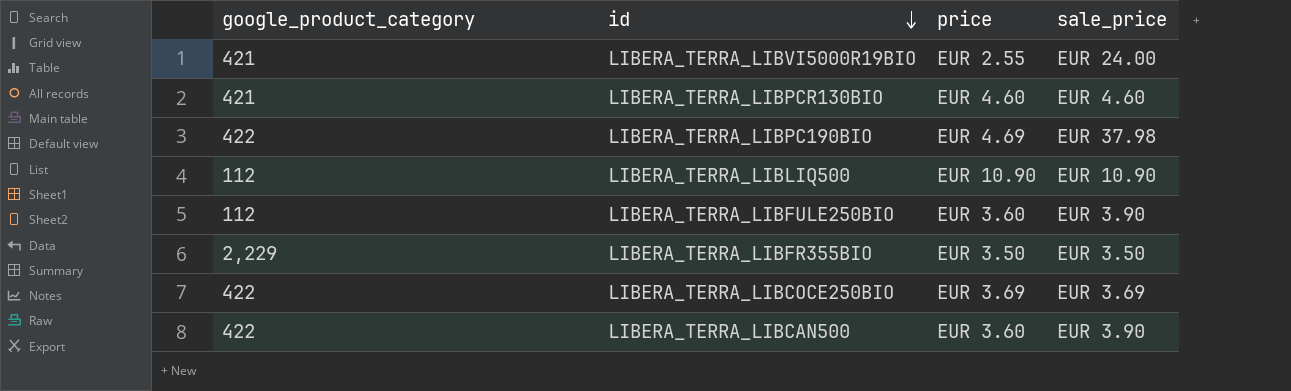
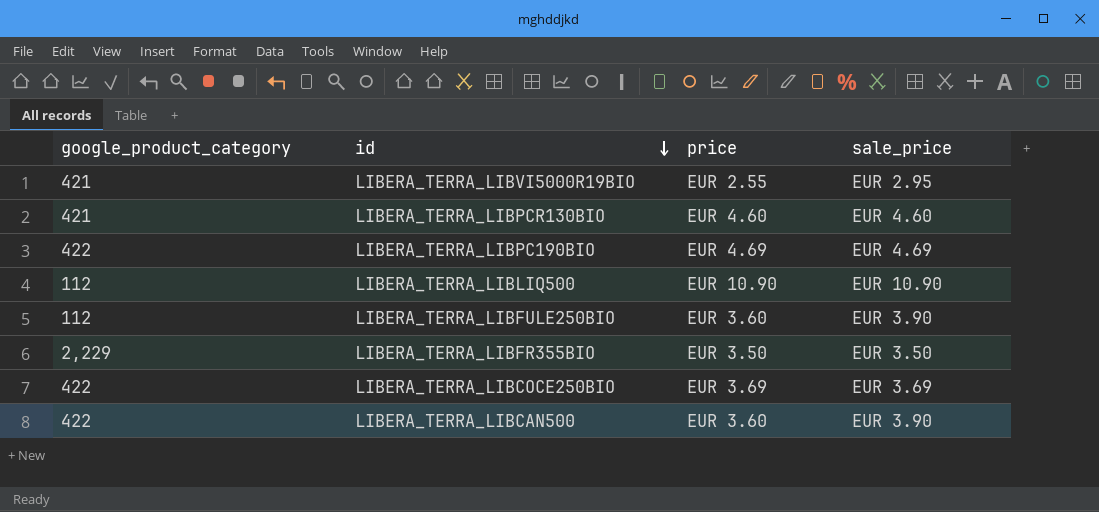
LIBERA_TERRA_LIBVI5000R19BIO | sale_price: EUR 24.00 -> EUR 2.95
LIBERA_TERRA_LIBPC190BIO | sale_price: EUR 37.98 -> EUR 4.69

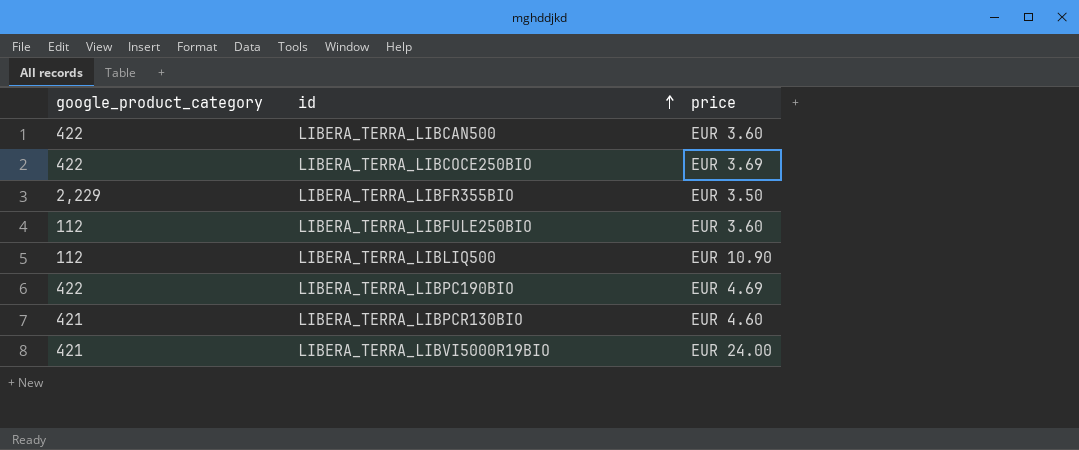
row order: id descending -> id ascending
column sale_price | position: 4 -> none
LIBERA_TERRA_LIBVI5000R19BIO | price: EUR 2.55 -> EUR 24.00

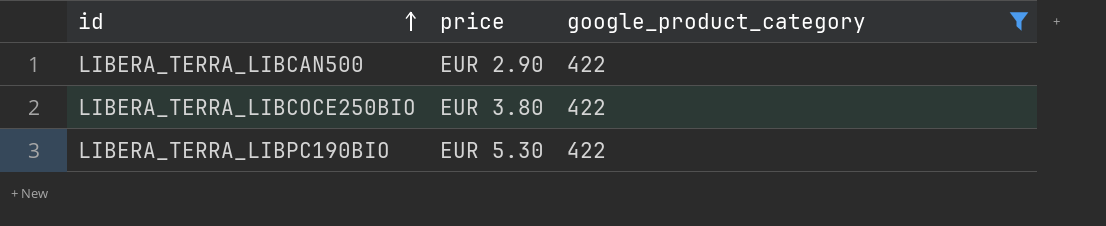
filter: none -> google_product_category = 422
column google_product_category | position: 1 -> 3
LIBERA_TERRA_LIBCAN500 | price: EUR 3.60 -> EUR 2.90
LIBERA_TERRA_LIBCOCE250BIO | price: EUR 3.69 -> EUR 3.80
LIBERA_TERRA_LIBPC190BIO | price: EUR 4.69 -> EUR 5.30

